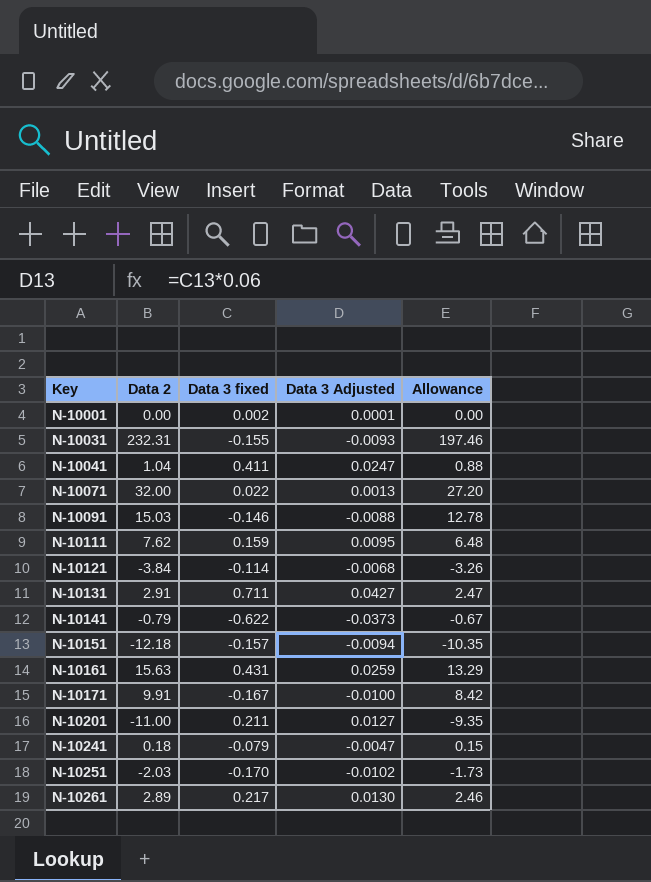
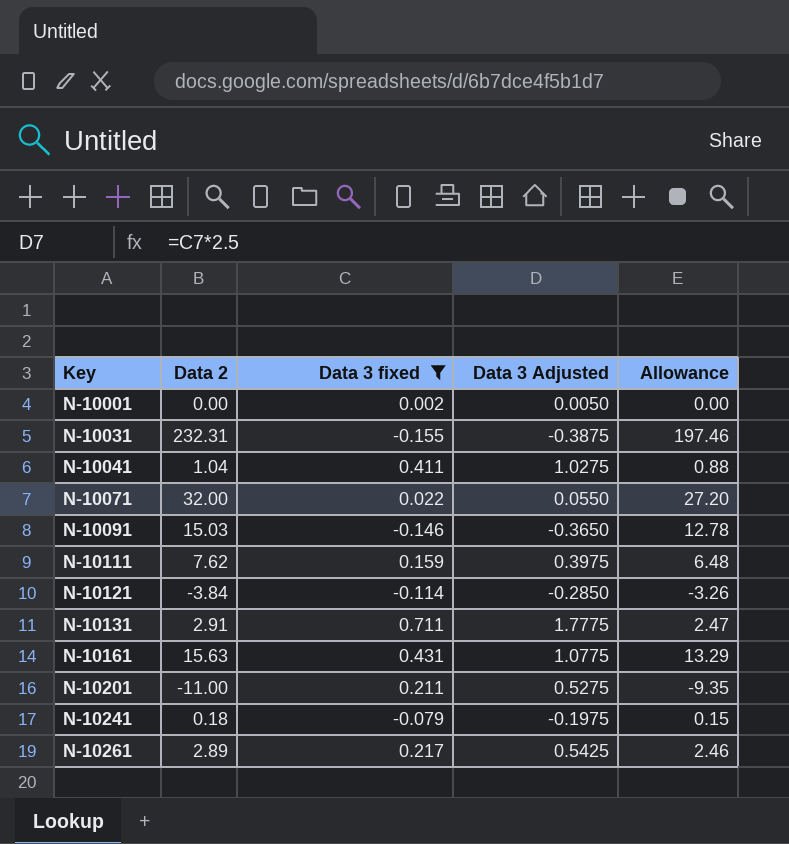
filter: none -> Data 3 fixed >= -0.155
column Data 3 Adjusted | formula: [Data 3 fixed] * 0.06 -> [Data 3 fixed] * 2.5

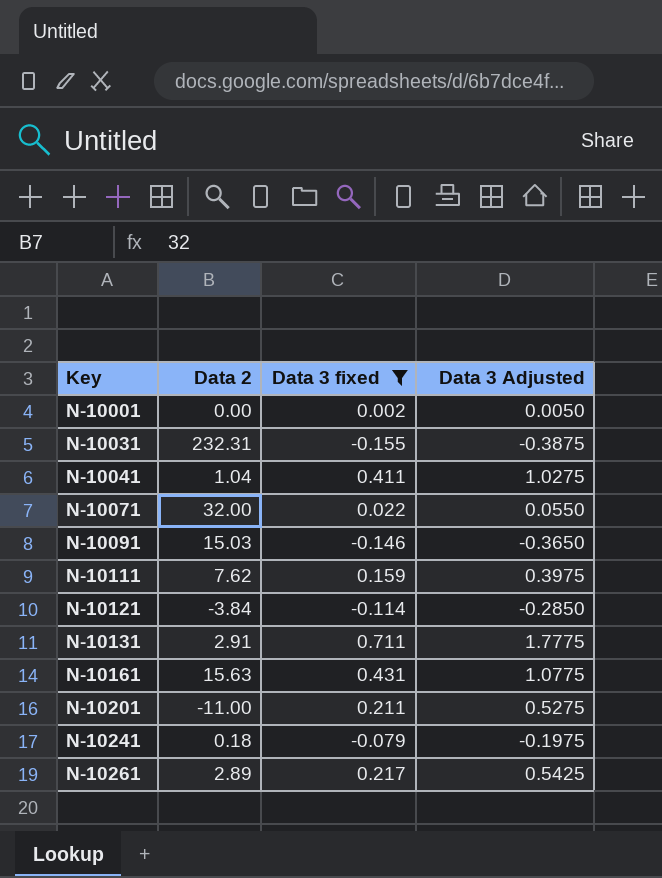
column Allowance | formula: [Data 2] * 0.85 -> none

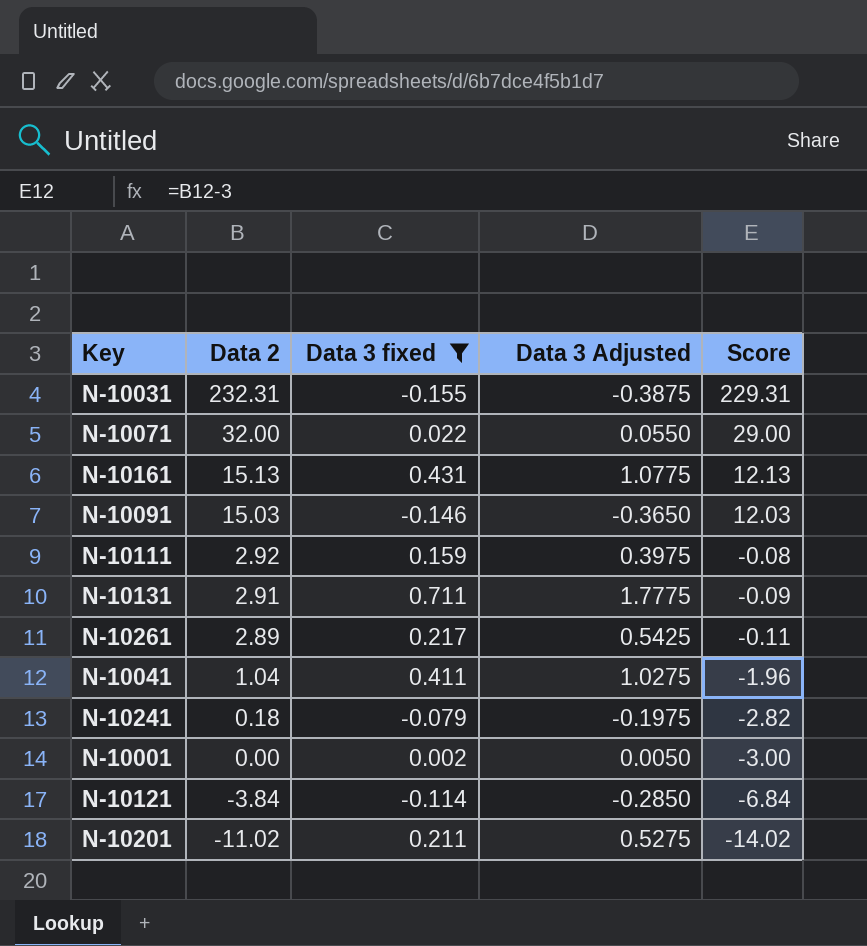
row order: Key ascending -> Data 2 descending
column Score | formula: none -> [Data 2] - 3
N-10161 | Data 2: 15.63 -> 15.13
N-10111 | Data 2: 7.62 -> 2.92
N-10201 | Data 2: -11.00 -> -11.02

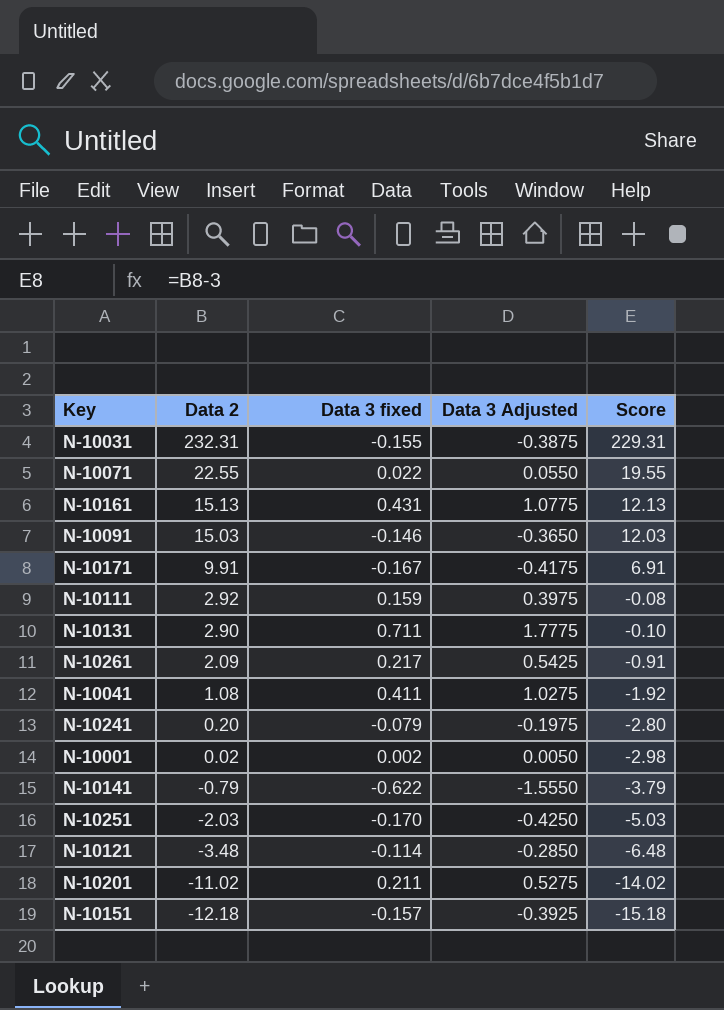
filter: Data 3 fixed >= -0.155 -> none
N-10071 | Data 2: 32.00 -> 22.55
N-10071 | Score: 29.00 -> 19.55
N-10131 | Data 2: 2.91 -> 2.90
N-10131 | Score: -0.09 -> -0.10
N-10261 | Data 2: 2.89 -> 2.09
N-10261 | Score: -0.11 -> -0.91
N-10041 | Data 2: 1.04 -> 1.08
N-10041 | Score: -1.96 -> -1.92
N-10241 | Data 2: 0.18 -> 0.20
N-10241 | Score: -2.82 -> -2.80
N-10001 | Data 2: 0.00 -> 0.02
N-10001 | Score: -3.00 -> -2.98
N-10121 | Data 2: -3.84 -> -3.48
N-10121 | Score: -6.84 -> -6.48

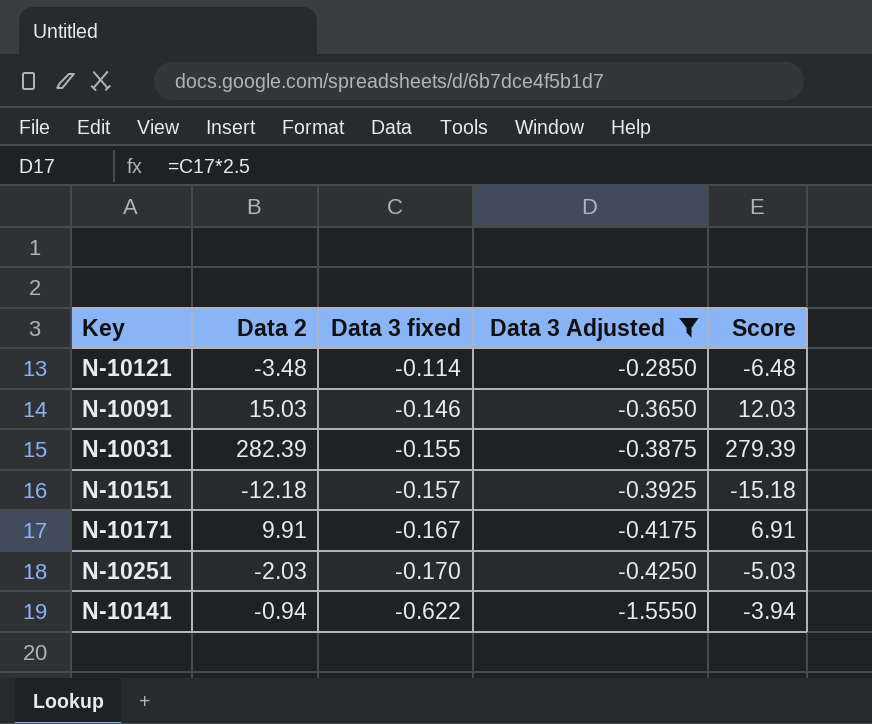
filter: none -> Data 3 Adjusted <= -0.2850
row order: Data 2 descending -> Data 3 fixed descending
N-10031 | Data 2: 232.31 -> 282.39
N-10031 | Score: 229.31 -> 279.39
N-10141 | Data 2: -0.79 -> -0.94
N-10141 | Score: -3.79 -> -3.94

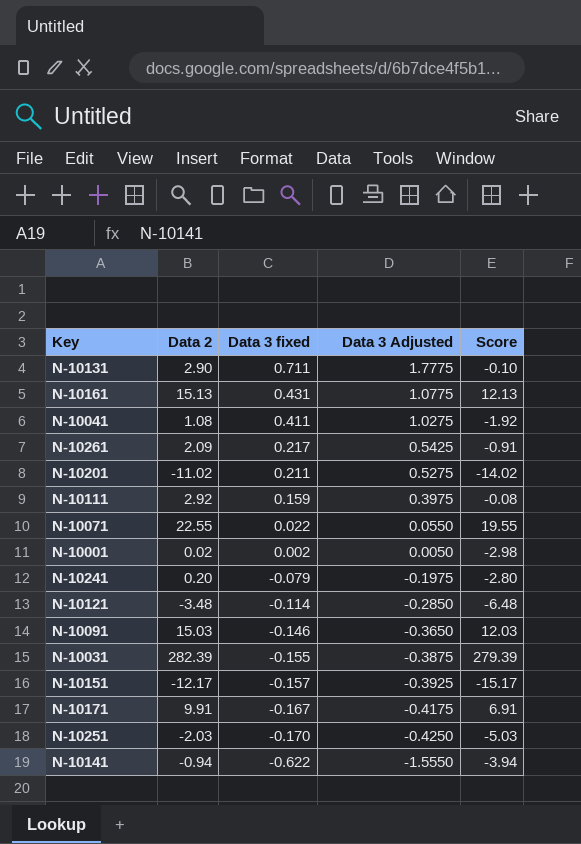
filter: Data 3 Adjusted <= -0.2850 -> none
N-10151 | Data 2: -12.18 -> -12.17
N-10151 | Score: -15.18 -> -15.17

